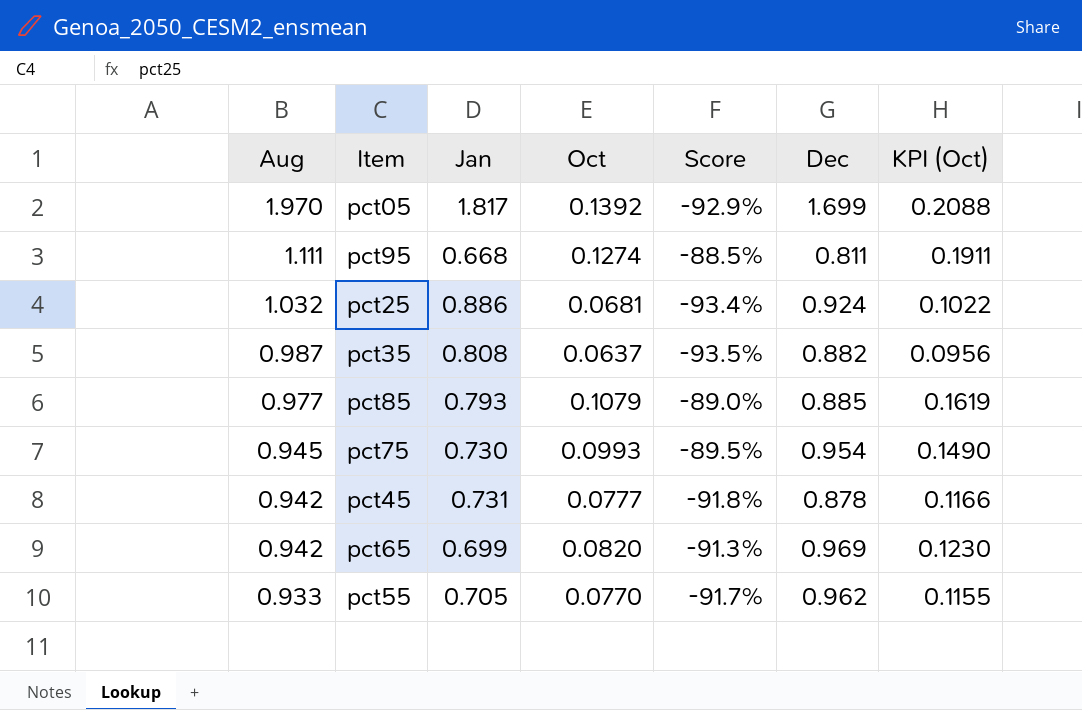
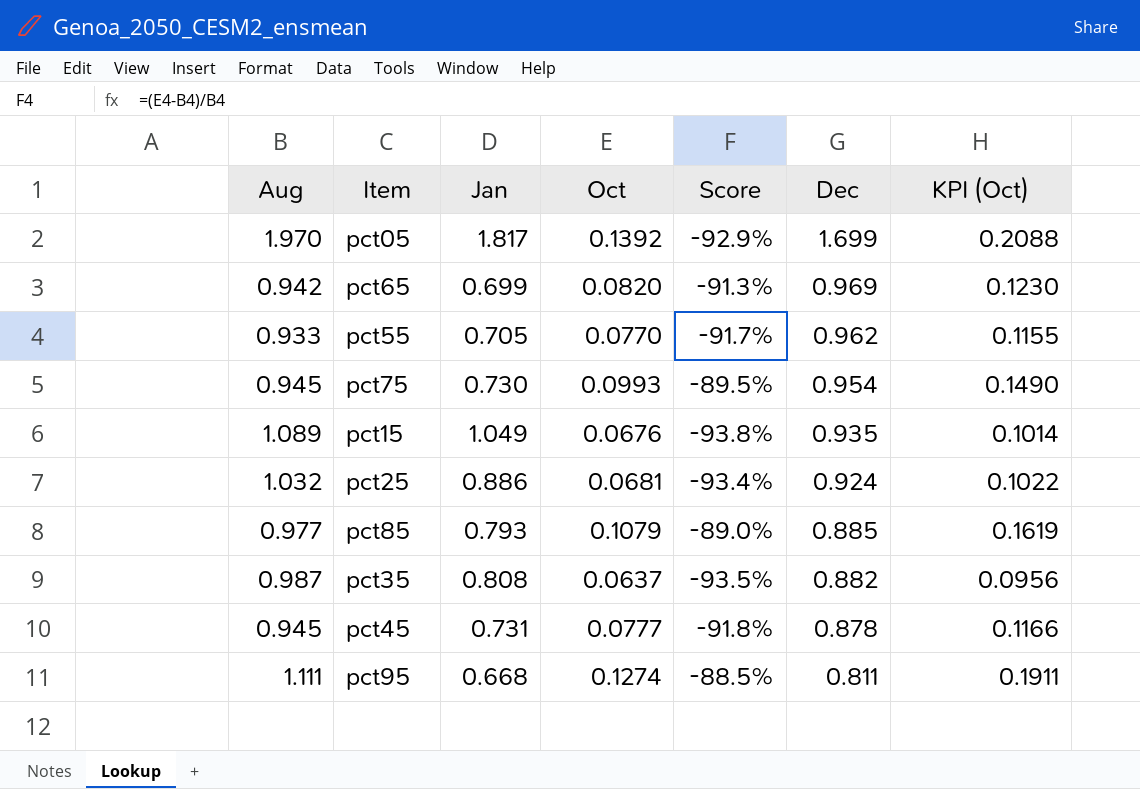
row order: Aug descending -> Dec descending
row pct15: none -> 1.089 | 1.049 | 0.0676 | -93.8% | 0.935 | 0.1014
pct45 | Aug: 0.942 -> 0.945

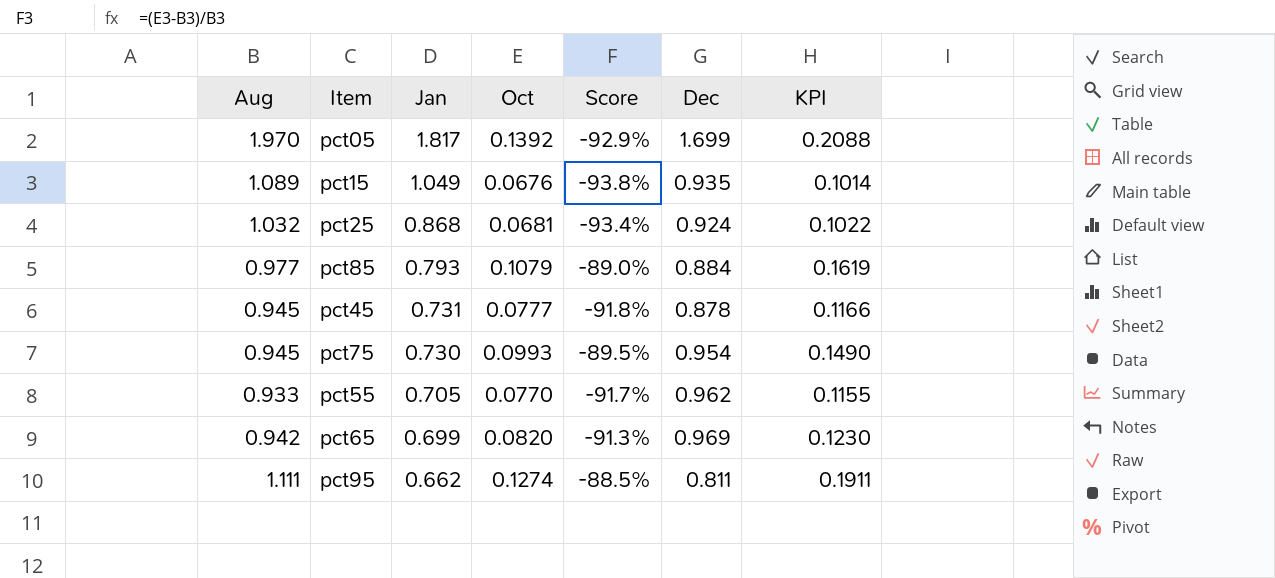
row order: Dec descending -> Jan descending
column name: KPI (Oct) -> KPI
row pct35: 0.987 | 0.808 | 0.0637 | -93.5% | 0.882 | 0.0956 -> none
pct25 | Jan: 0.886 -> 0.868
pct85 | Dec: 0.885 -> 0.884
pct95 | Jan: 0.668 -> 0.662

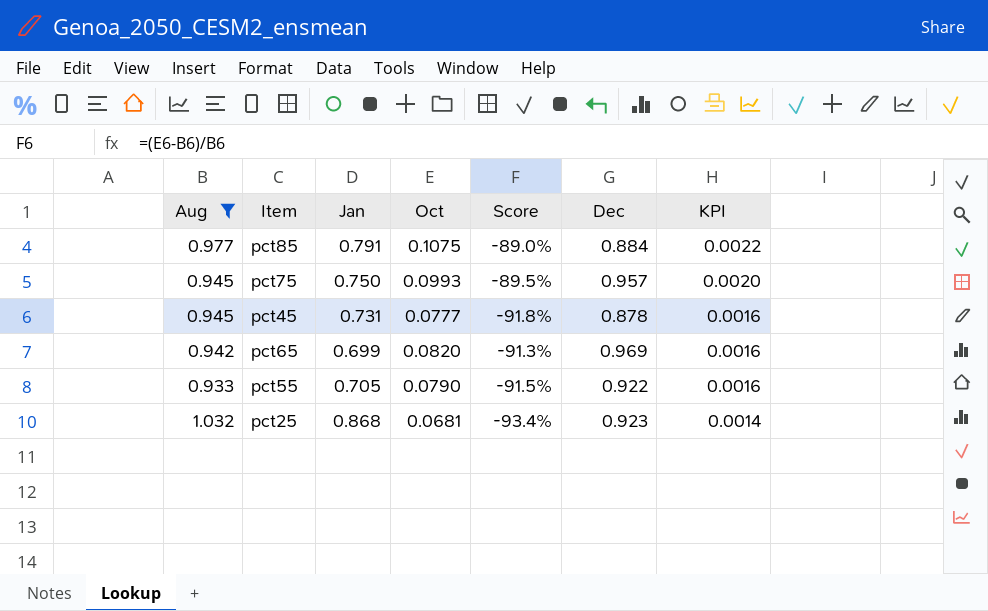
filter: none -> Aug <= 1.032
row order: Jan descending -> KPI descending
column KPI | formula: [Oct] * 1.5 -> [Oct] * 0.02
pct85 | Jan: 0.793 -> 0.791
pct85 | Oct: 0.1079 -> 0.1075
pct75 | Jan: 0.730 -> 0.750
pct75 | Dec: 0.954 -> 0.957
pct55 | Oct: 0.0770 -> 0.0790
pct55 | Score: -91.7% -> -91.5%
pct55 | Dec: 0.962 -> 0.922
pct25 | Dec: 0.924 -> 0.923

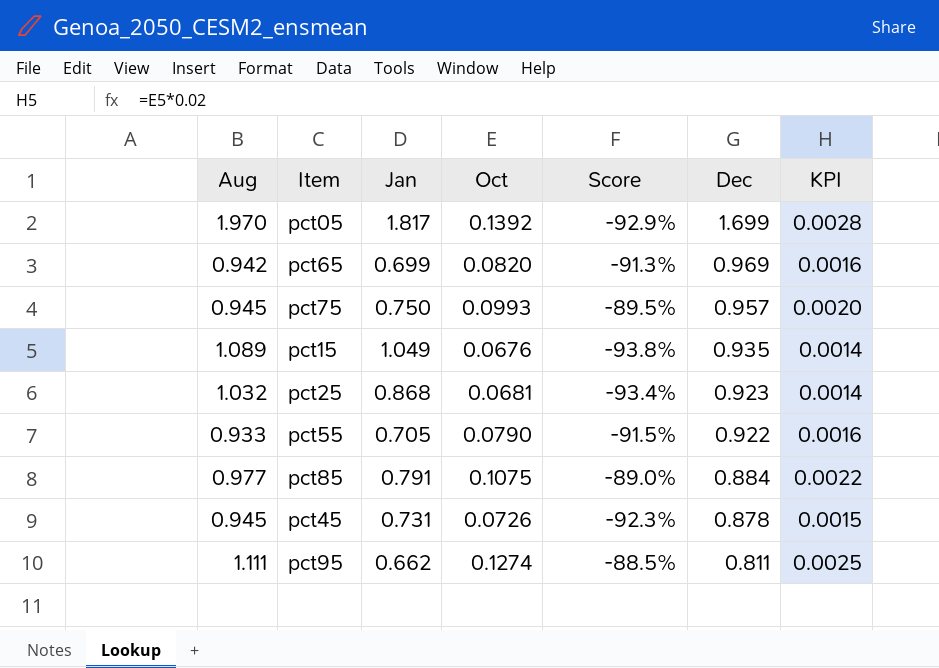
filter: Aug <= 1.032 -> none
row order: KPI descending -> Dec descending
pct45 | Oct: 0.0777 -> 0.0726
pct45 | Score: -91.8% -> -92.3%
pct45 | KPI: 0.0016 -> 0.0015

